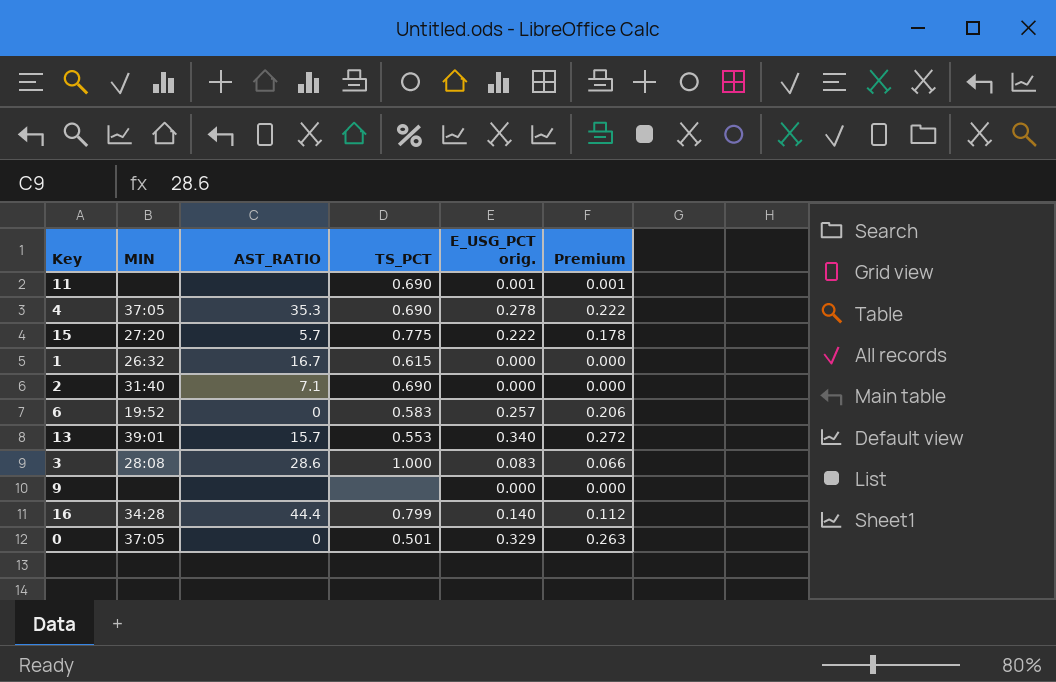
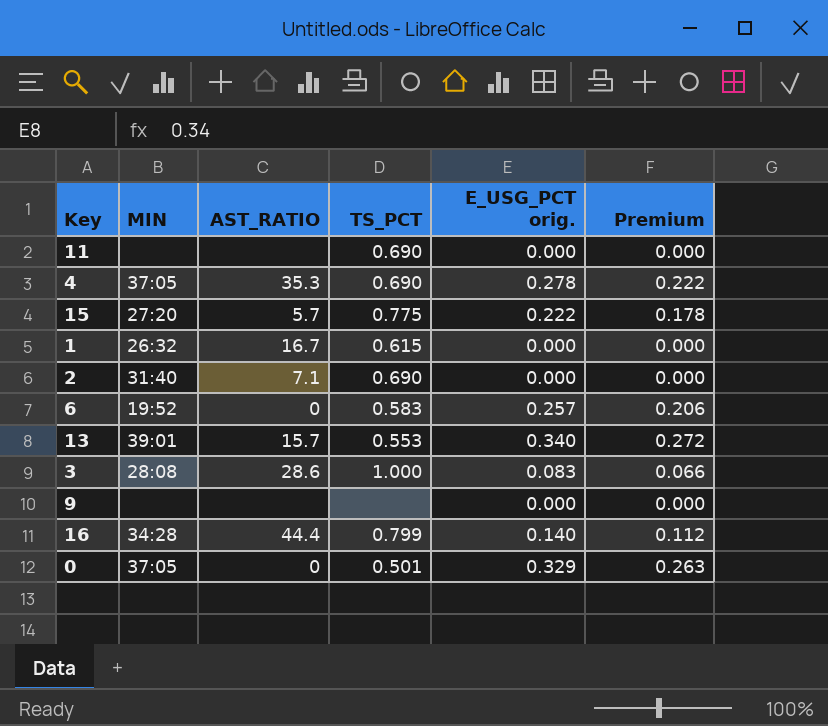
11 | E_USG_PCT orig.: 0.001 -> 0.000
11 | Premium: 0.001 -> 0.000

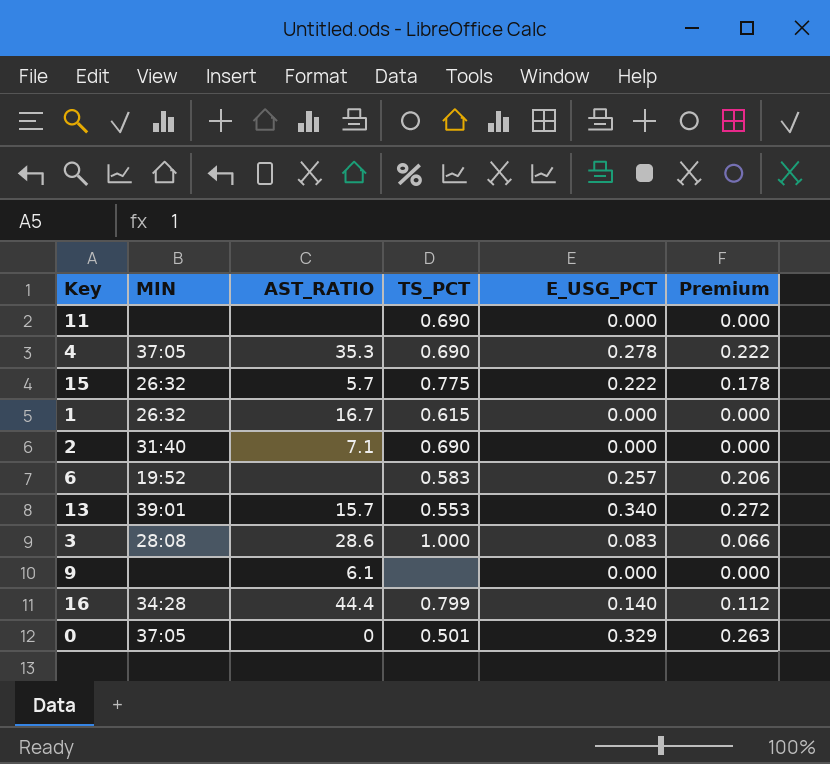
column name: E_USG_PCT orig. -> E_USG_PCT
15 | MIN: 27:20 -> 26:32
6 | AST_RATIO: 0 -> none
9 | AST_RATIO: none -> 6.1

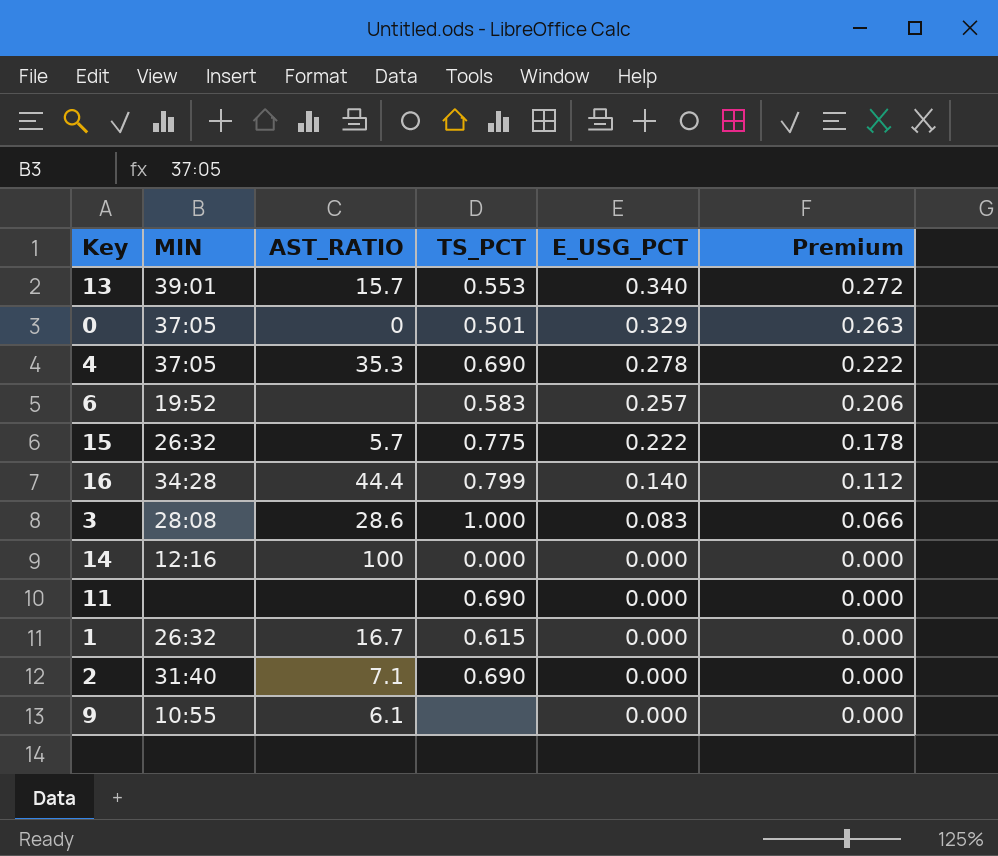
row order: none -> E_USG_PCT descending
row 14: none -> 12:16 | 100 | 0.000 | 0.000 | 0.000
9 | MIN: none -> 10:55

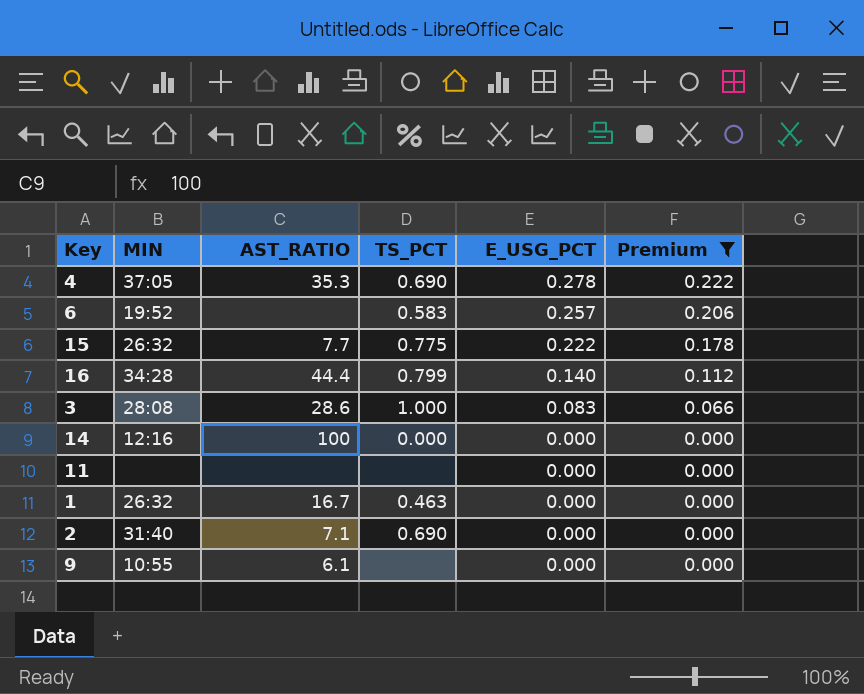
filter: none -> Premium <= 0.222
15 | AST_RATIO: 5.7 -> 7.7
11 | TS_PCT: 0.690 -> none
1 | TS_PCT: 0.615 -> 0.463

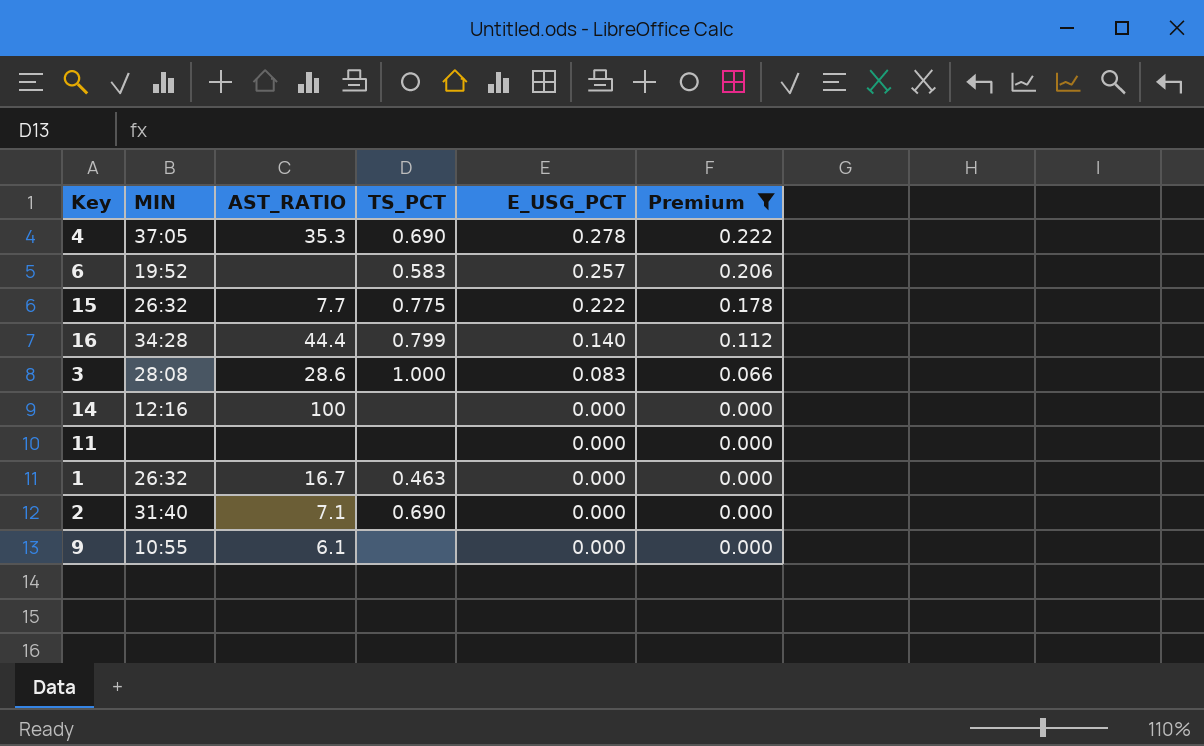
14 | TS_PCT: 0.000 -> none

